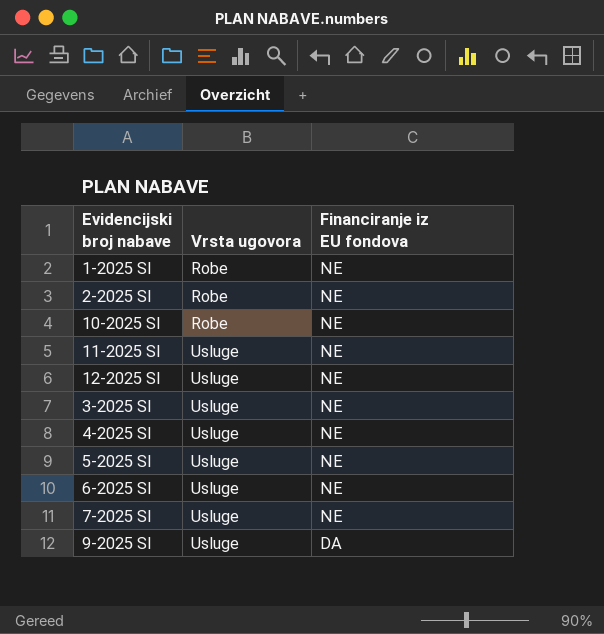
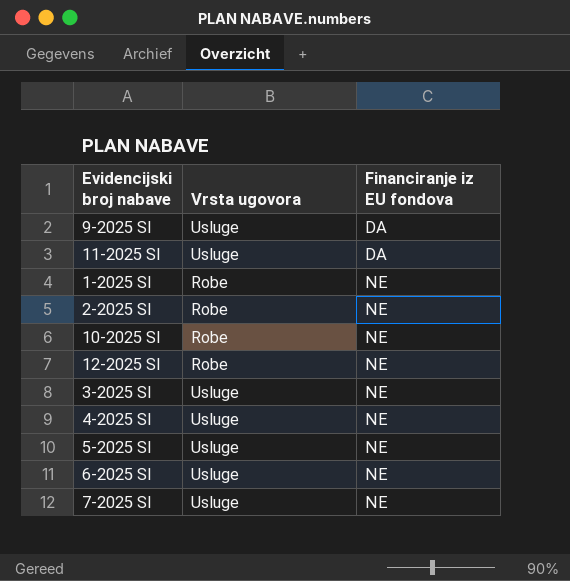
row order: Vrsta ugovora ascending -> Financiranje iz EU fondova ascending
11-2025 SI | Financiranje iz EU fondova: NE -> DA
12-2025 SI | Vrsta ugovora: Usluge -> Robe

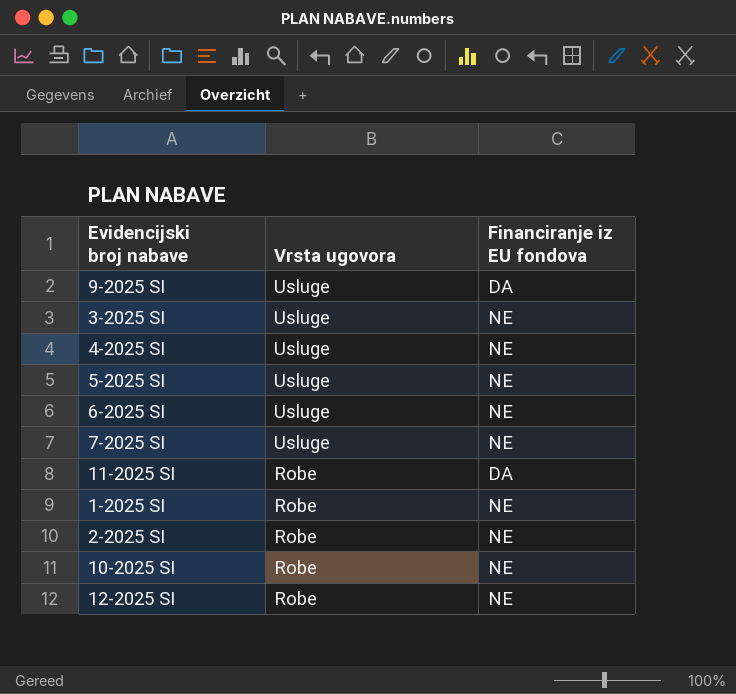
row order: Financiranje iz EU fondova ascending -> Vrsta ugovora descending
11-2025 SI | Vrsta ugovora: Usluge -> Robe

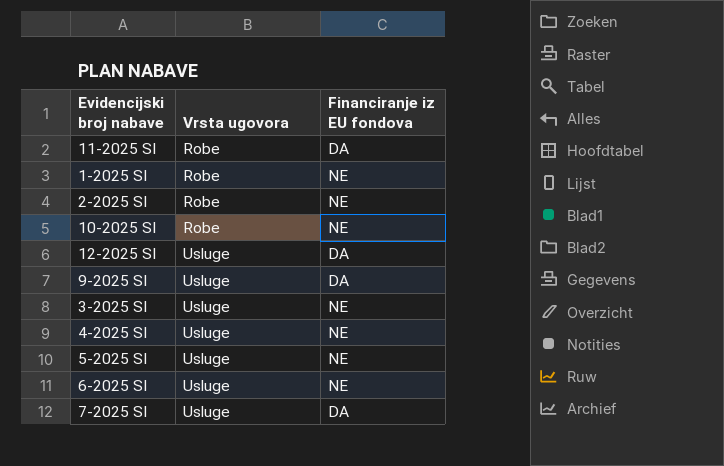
row order: Vrsta ugovora descending -> Vrsta ugovora ascending
12-2025 SI | Vrsta ugovora: Robe -> Usluge
12-2025 SI | Financiranje iz EU fondova: NE -> DA
7-2025 SI | Financiranje iz EU fondova: NE -> DA

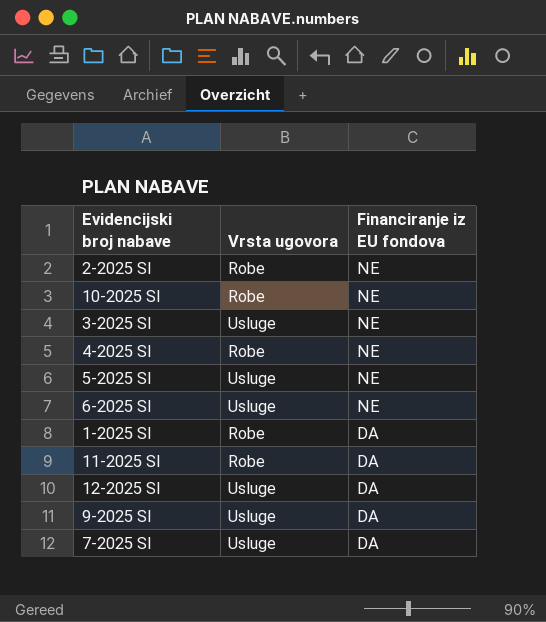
row order: Vrsta ugovora ascending -> Financiranje iz EU fondova descending
4-2025 SI | Vrsta ugovora: Usluge -> Robe
1-2025 SI | Financiranje iz EU fondova: NE -> DA

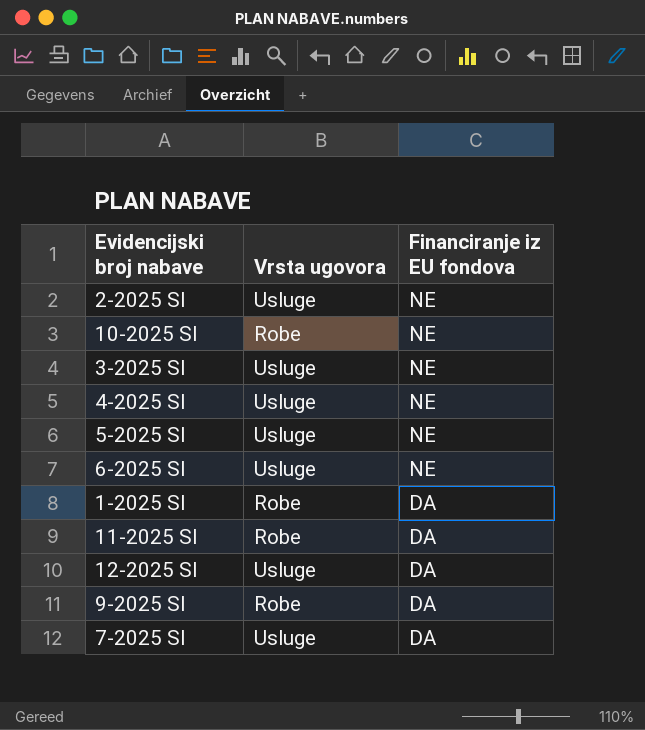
2-2025 SI | Vrsta ugovora: Robe -> Usluge
4-2025 SI | Vrsta ugovora: Robe -> Usluge
9-2025 SI | Vrsta ugovora: Usluge -> Robe

